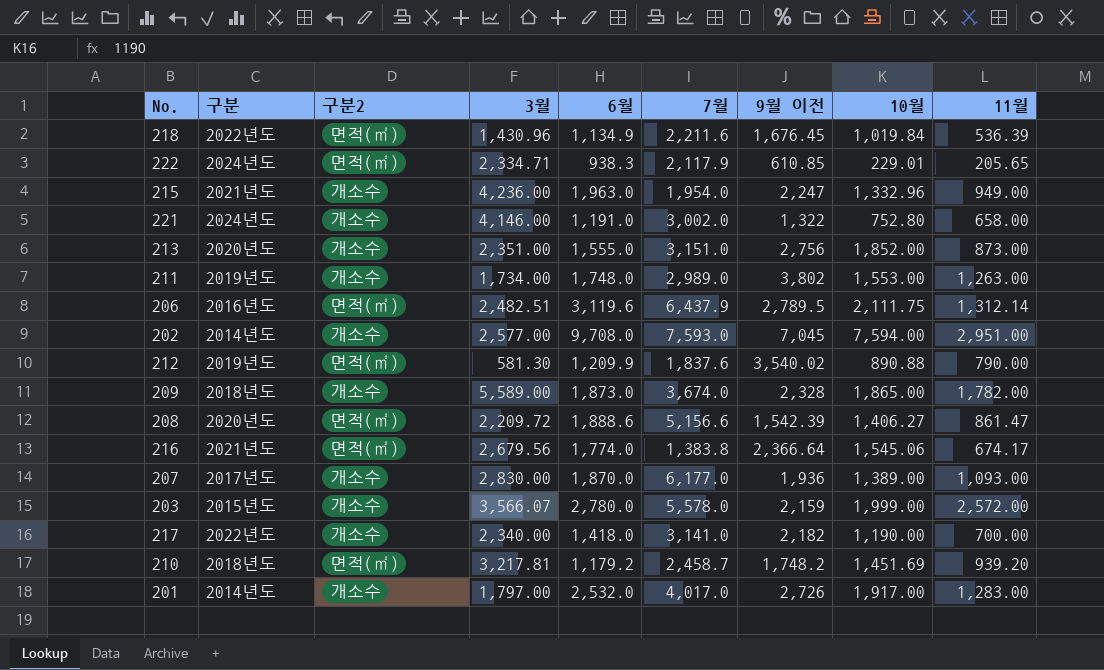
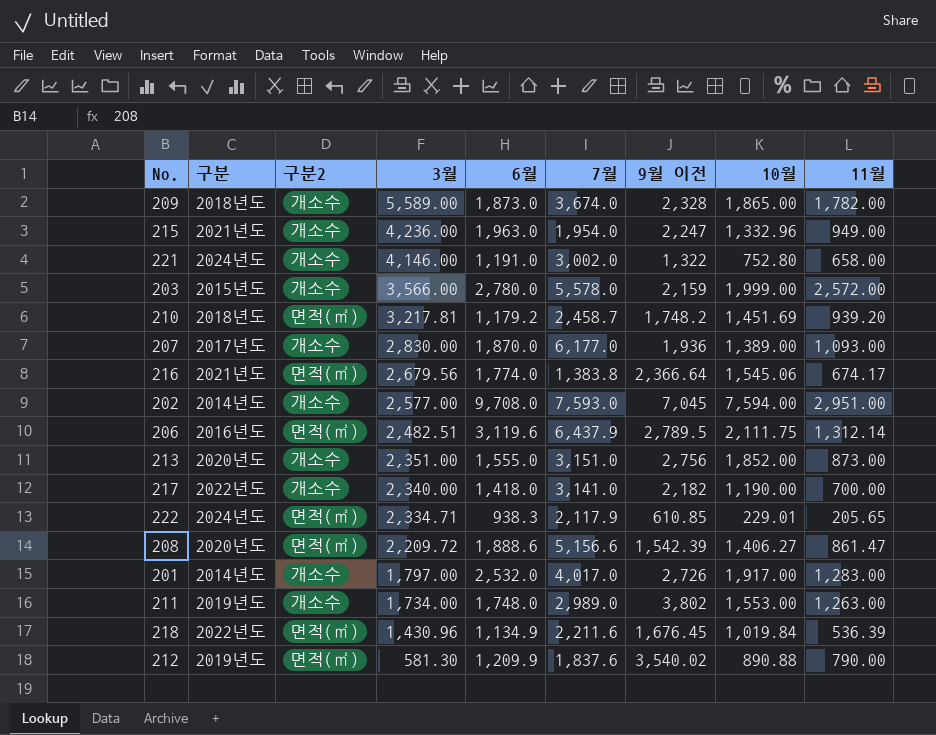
row order: none -> 3월 descending
203 | 3월: 3,566.07 -> 3,566.00

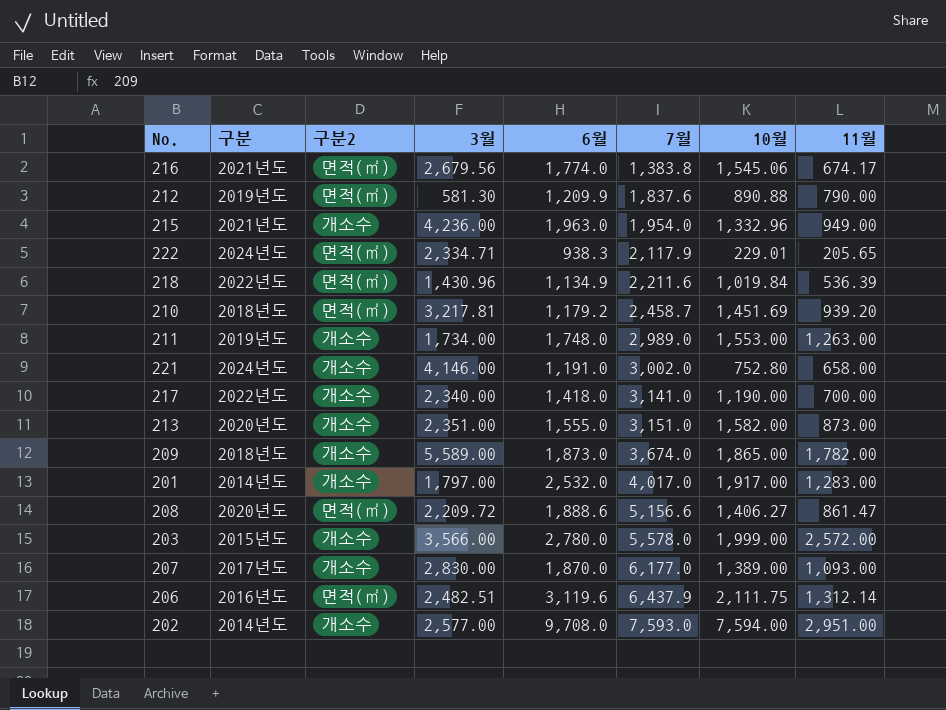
row order: 3월 descending -> 7월 ascending
column 9월 이전 | position: 7 -> none
213 | 10월: 1,852.00 -> 1,582.00

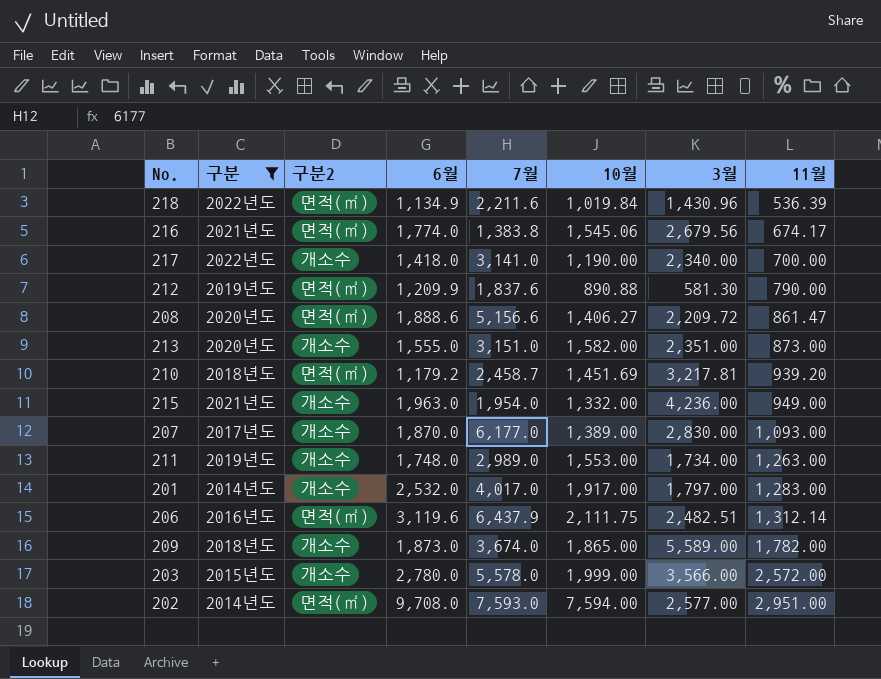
filter: none -> 구분 != 2024년도
row order: 7월 ascending -> 11월 ascending
column 3월 | position: 4 -> 7
215 | 10월: 1,332.96 -> 1,332.00
202 | 구분2: 개소수 -> 면적(㎡)

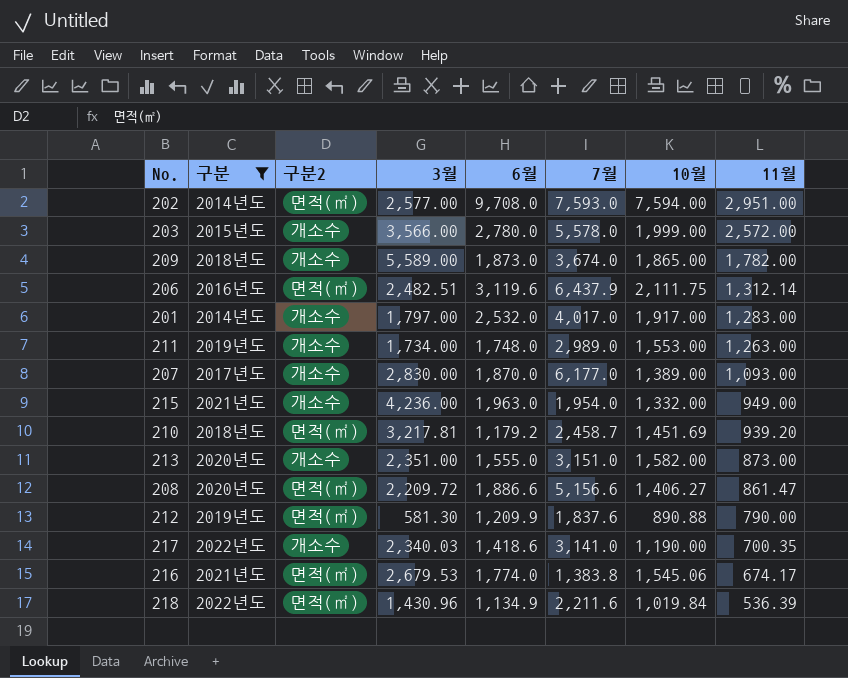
row order: 11월 ascending -> 11월 descending
column 3월 | position: 7 -> 4
208 | 6월: 1,888.6 -> 1,886.6
217 | 3월: 2,340.00 -> 2,340.03
217 | 6월: 1,418.0 -> 1,418.6
217 | 11월: 700.00 -> 700.35
216 | 3월: 2,679.56 -> 2,679.53

